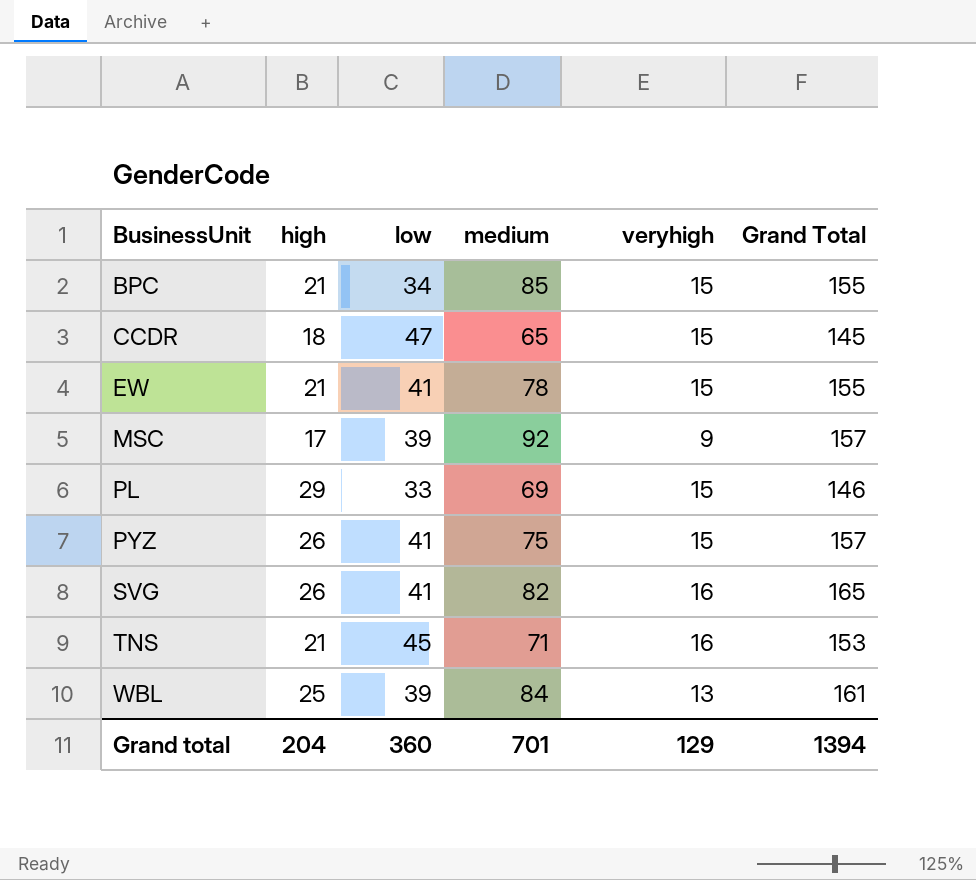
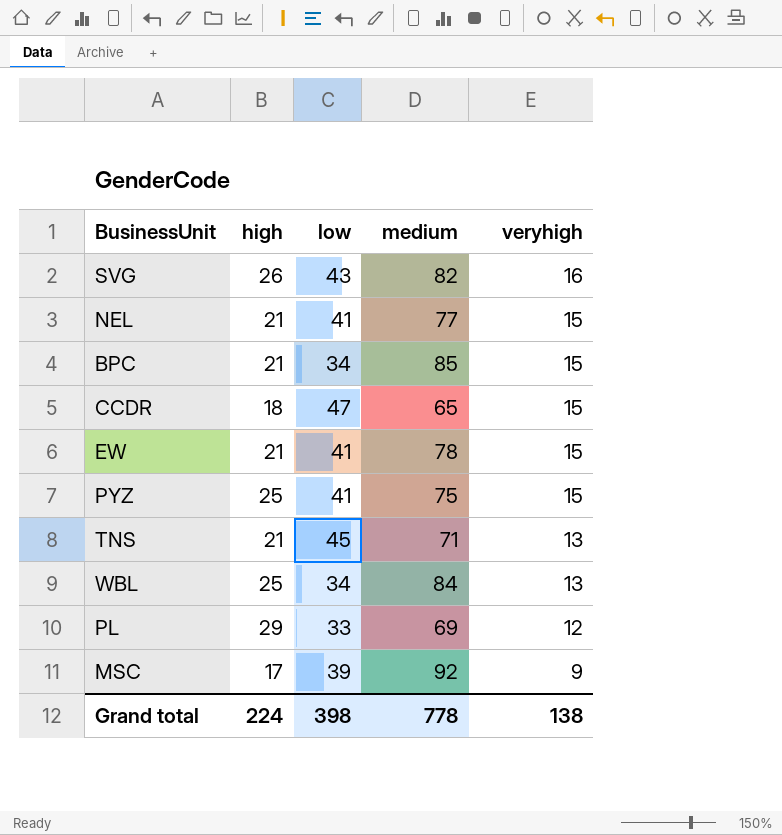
row order: BusinessUnit ascending -> veryhigh descending
column Grand Total | formula: [high] + [low] + [medium] + [veryhigh] -> none
SVG | low: 41 -> 43
row NEL: none -> 21 | 41 | 77 | 15
PYZ | high: 26 -> 25
TNS | veryhigh: 16 -> 13
WBL | low: 39 -> 34
PL | veryhigh: 15 -> 12
Grand total | high: 204 -> 224
Grand total | low: 360 -> 398
Grand total | medium: 701 -> 778
Grand total | veryhigh: 129 -> 138

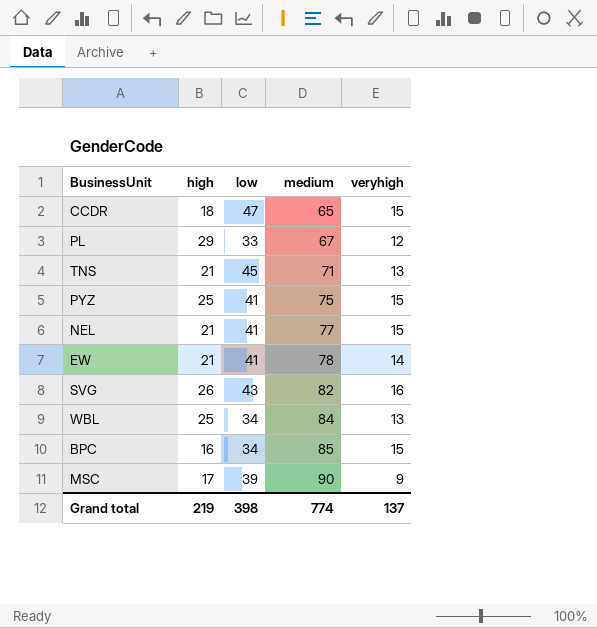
row order: veryhigh descending -> medium ascending
PL | medium: 69 -> 67
EW | veryhigh: 15 -> 14
BPC | high: 21 -> 16
MSC | medium: 92 -> 90
Grand total | high: 224 -> 219
Grand total | medium: 778 -> 774
Grand total | veryhigh: 138 -> 137

